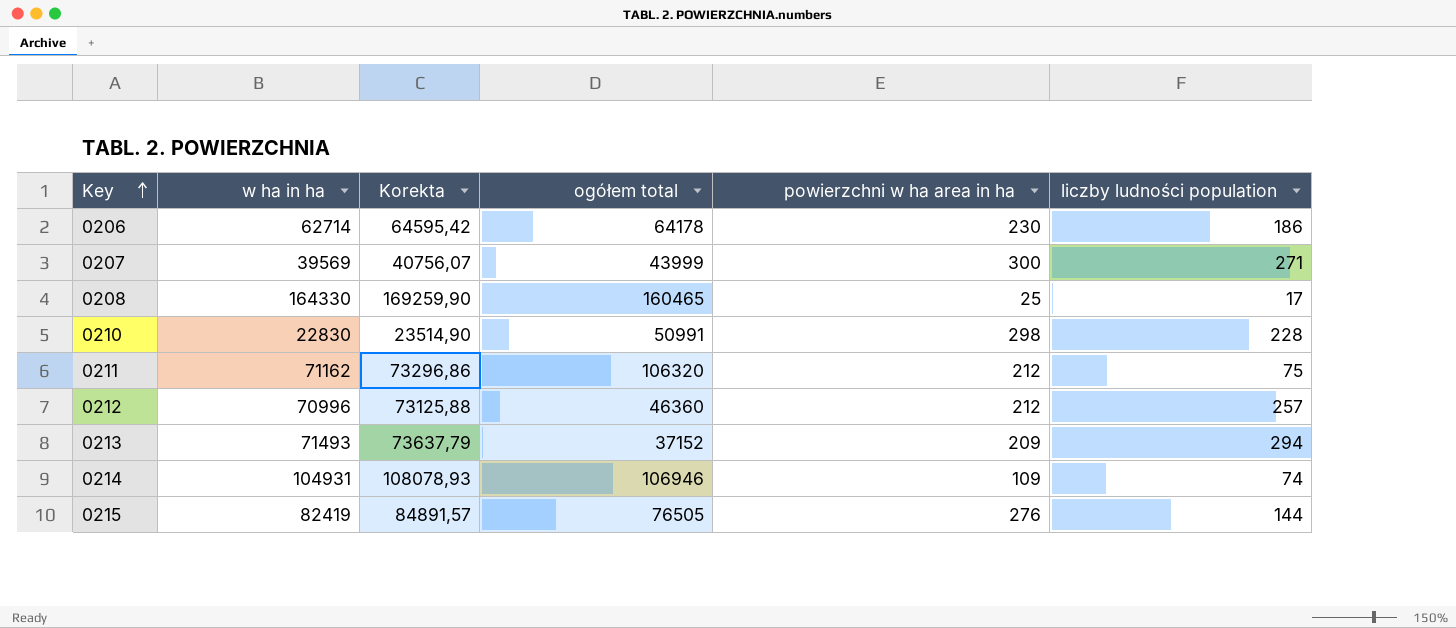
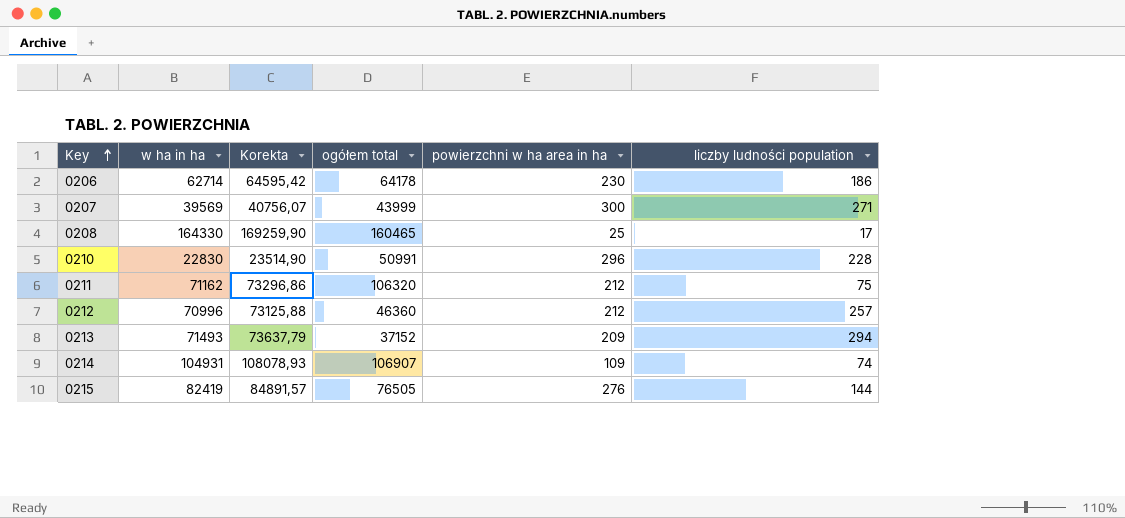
0210 | powierzchni w ha area in ha: 298 -> 296
0214 | ogółem total: 106946 -> 106907

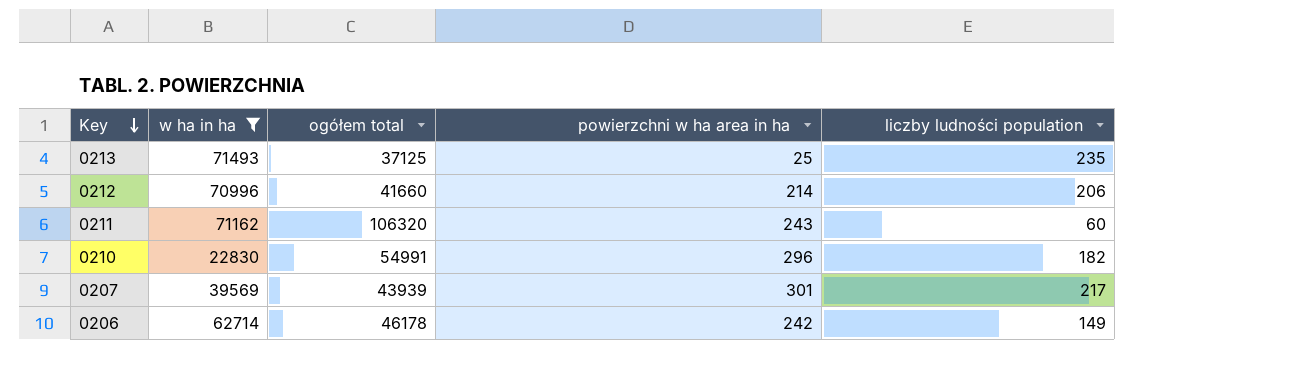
filter: none -> w ha in ha <= 71493
row order: Key ascending -> Key descending
column Korekta | formula: [w ha in ha] * 1,03 -> none
0213 | ogółem total: 37152 -> 37125
0213 | powierzchni w ha area in ha: 209 -> 25
0213 | liczby ludności population: 294 -> 235
0212 | ogółem total: 46360 -> 41660
0212 | powierzchni w ha area in ha: 212 -> 214
0212 | liczby ludności population: 257 -> 206
0211 | powierzchni w ha area in ha: 212 -> 243
0211 | liczby ludności population: 75 -> 60
0210 | ogółem total: 50991 -> 54991
0210 | liczby ludności population: 228 -> 182
0207 | ogółem total: 43999 -> 43939
0207 | powierzchni w ha area in ha: 300 -> 301
0207 | liczby ludności population: 271 -> 217
0206 | ogółem total: 64178 -> 46178
0206 | powierzchni w ha area in ha: 230 -> 242
0206 | liczby ludności population: 186 -> 149

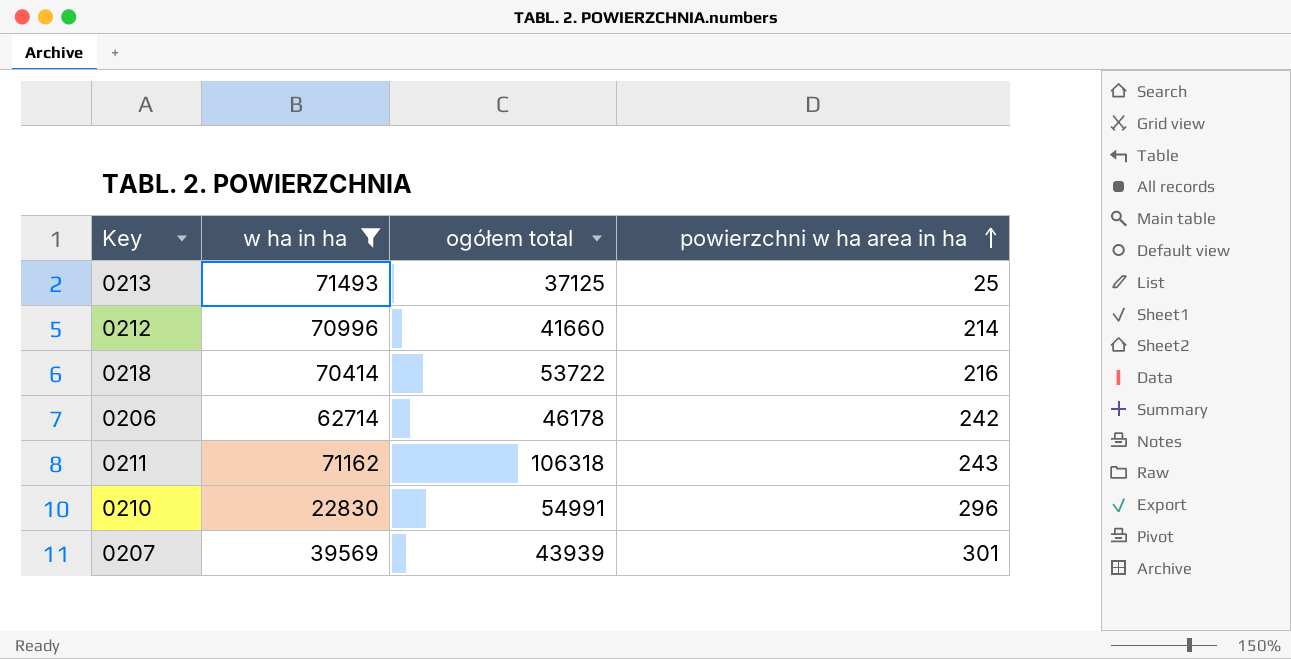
row order: Key descending -> powierzchni w ha area in ha ascending
column liczby ludności population | position: 5 -> none
row 0218: none -> 70414 | 53722 | 216
0211 | ogółem total: 106320 -> 106318

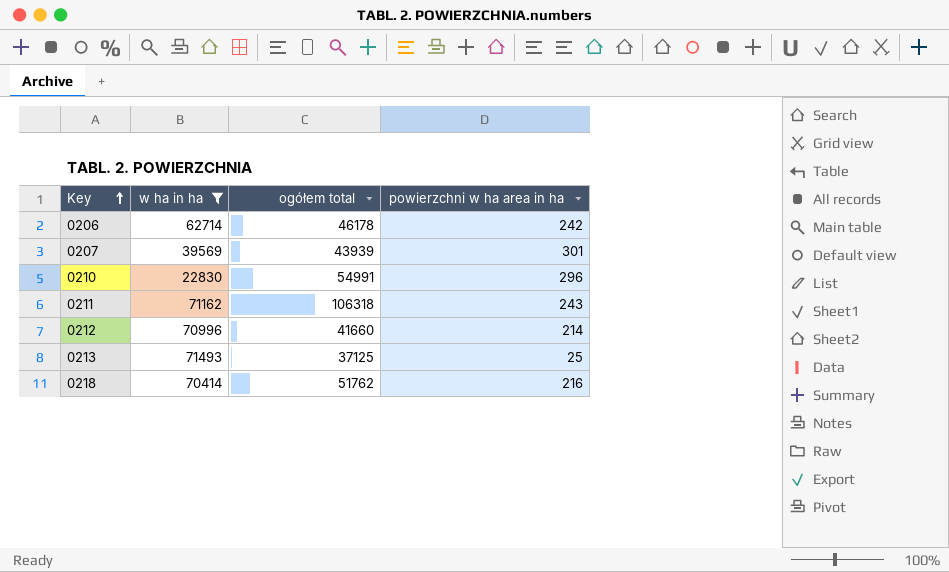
row order: powierzchni w ha area in ha ascending -> Key ascending
0218 | ogółem total: 53722 -> 51762

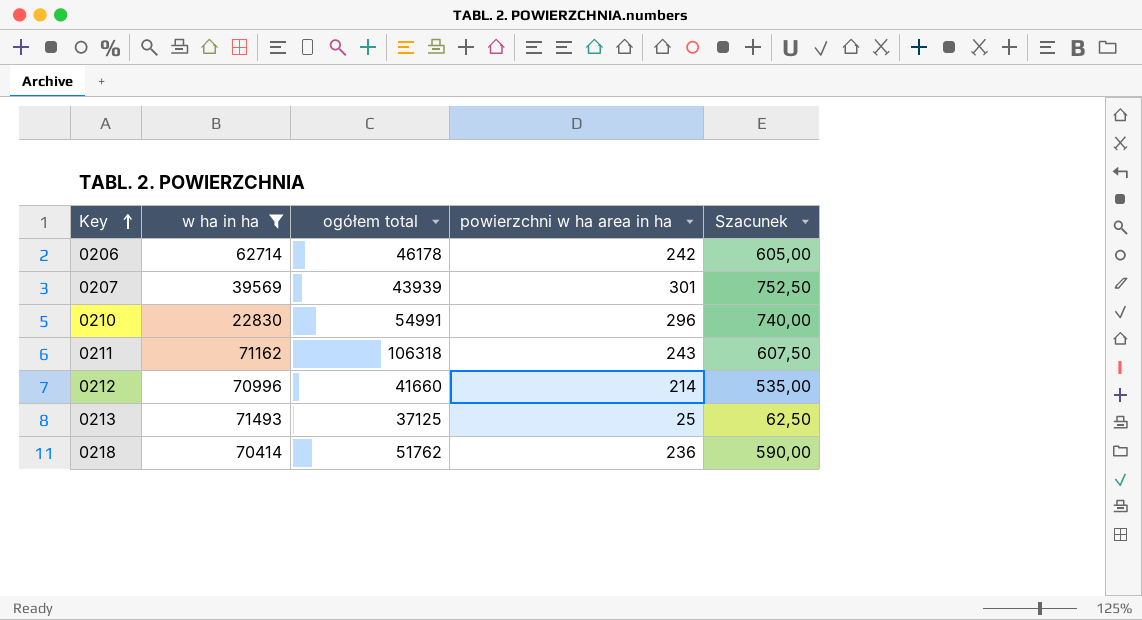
column Szacunek | formula: none -> [powierzchni w ha area in ha] * 2,5
0218 | powierzchni w ha area in ha: 216 -> 236

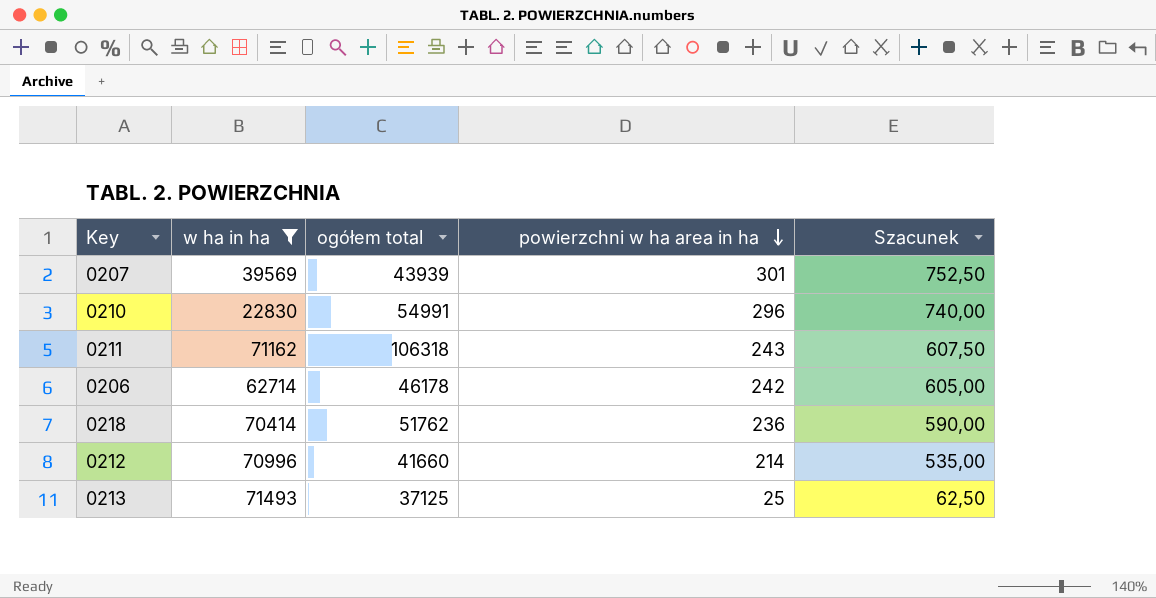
row order: Key ascending -> powierzchni w ha area in ha descending

